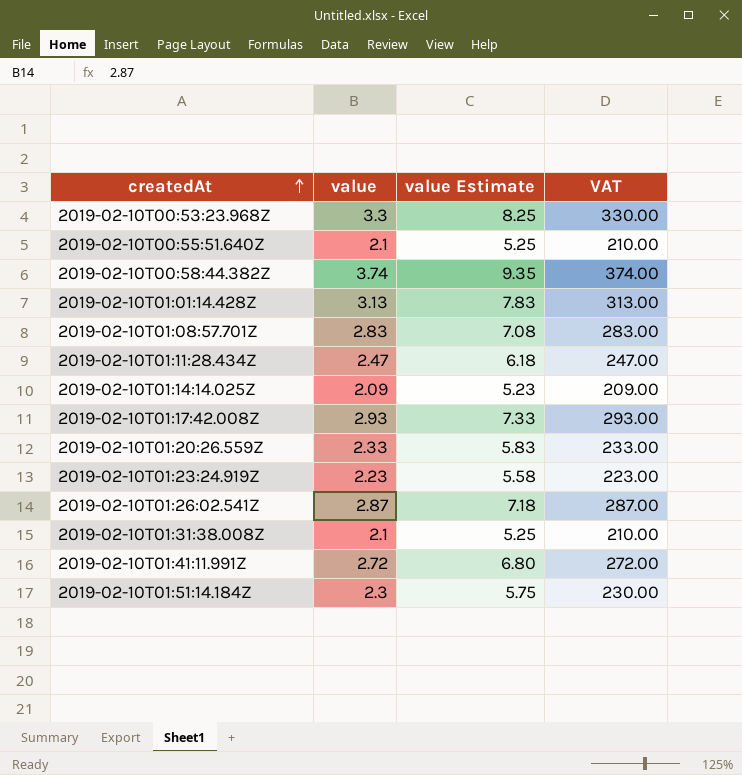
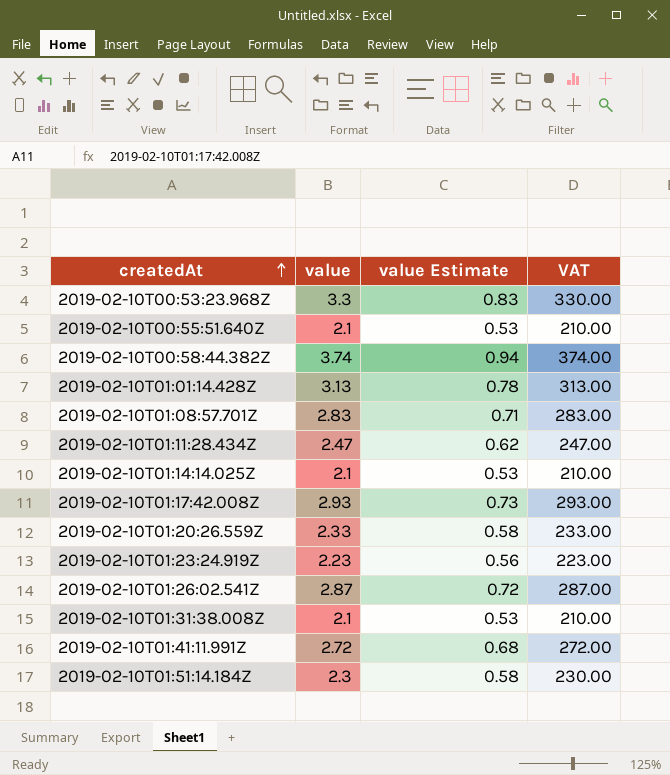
column value Estimate | formula: [value] * 2.5 -> [value] * 0.25
2019-02-10T01:14:14.025Z | value: 2.09 -> 2.1
2019-02-10T01:14:14.025Z | VAT: 209.00 -> 210.00

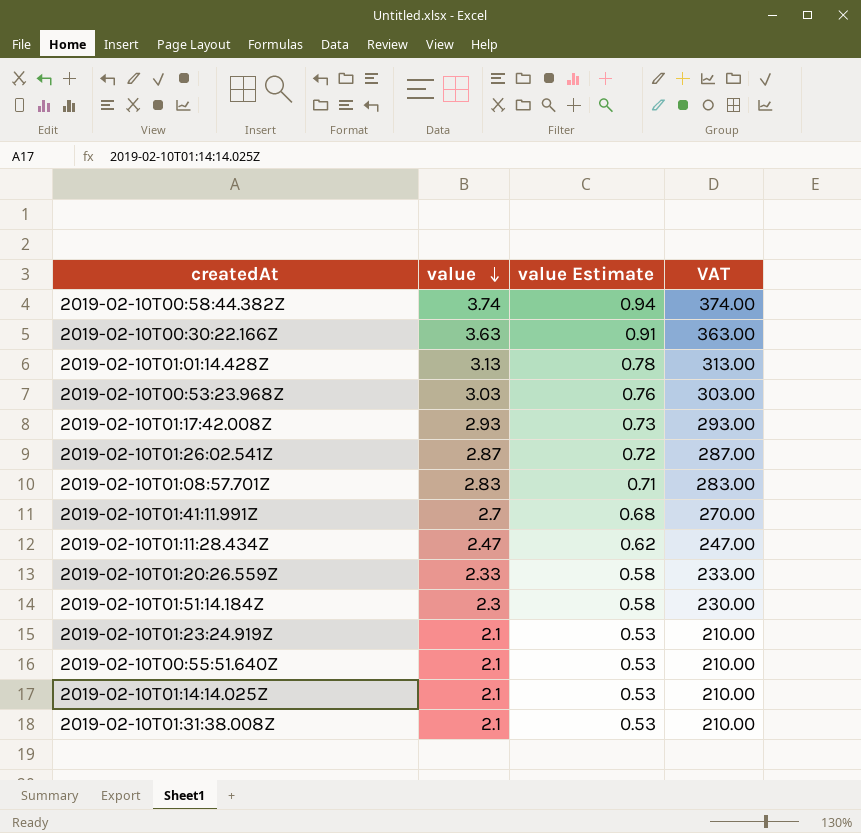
row order: createdAt ascending -> value descending
row 2019-02-10T00:30:22.166Z: none -> 3.63 | 0.91 | 363.00
2019-02-10T00:53:23.968Z | value: 3.3 -> 3.03
2019-02-10T00:53:23.968Z | value Estimate: 0.83 -> 0.76
2019-02-10T00:53:23.968Z | VAT: 330.00 -> 303.00
2019-02-10T01:41:11.991Z | value: 2.72 -> 2.7
2019-02-10T01:41:11.991Z | VAT: 272.00 -> 270.00
2019-02-10T01:23:24.919Z | value: 2.23 -> 2.1
2019-02-10T01:23:24.919Z | value Estimate: 0.56 -> 0.53
2019-02-10T01:23:24.919Z | VAT: 223.00 -> 210.00

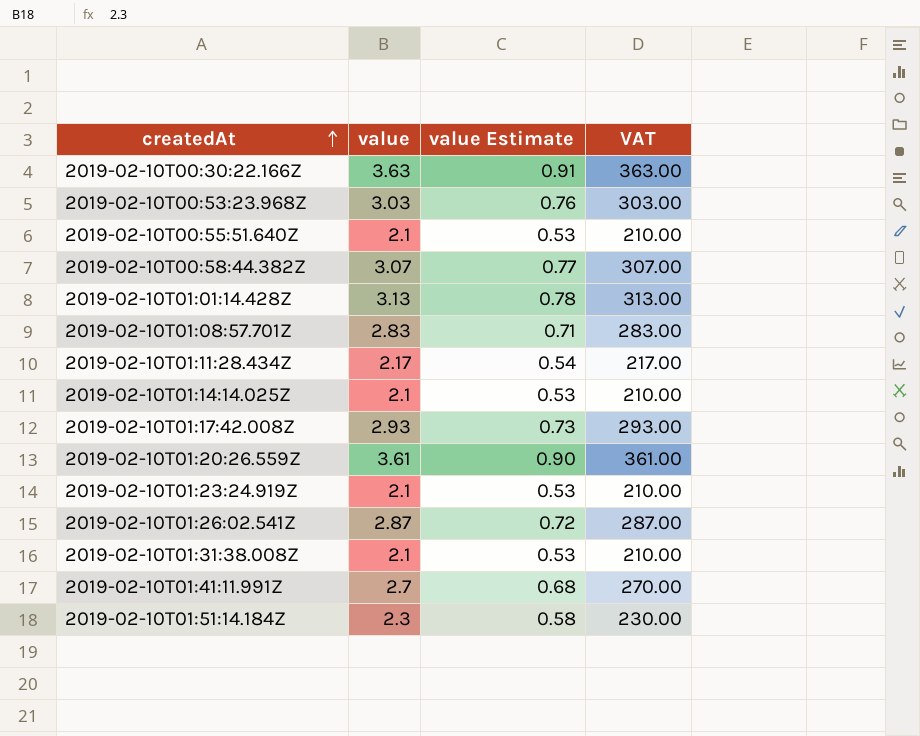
row order: value descending -> createdAt ascending
2019-02-10T00:58:44.382Z | value: 3.74 -> 3.07
2019-02-10T00:58:44.382Z | value Estimate: 0.94 -> 0.77
2019-02-10T00:58:44.382Z | VAT: 374.00 -> 307.00
2019-02-10T01:11:28.434Z | value: 2.47 -> 2.17
2019-02-10T01:11:28.434Z | value Estimate: 0.62 -> 0.54
2019-02-10T01:11:28.434Z | VAT: 247.00 -> 217.00
2019-02-10T01:20:26.559Z | value: 2.33 -> 3.61
2019-02-10T01:20:26.559Z | value Estimate: 0.58 -> 0.90
2019-02-10T01:20:26.559Z | VAT: 233.00 -> 361.00

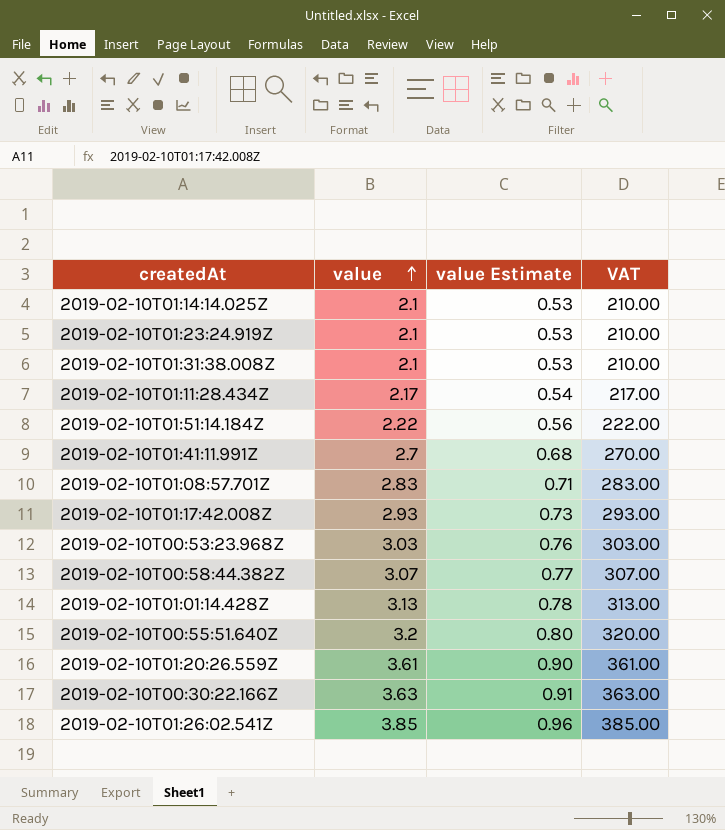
row order: createdAt ascending -> value ascending
2019-02-10T01:51:14.184Z | value: 2.3 -> 2.22
2019-02-10T01:51:14.184Z | value Estimate: 0.58 -> 0.56
2019-02-10T01:51:14.184Z | VAT: 230.00 -> 222.00
2019-02-10T00:55:51.640Z | value: 2.1 -> 3.2
2019-02-10T00:55:51.640Z | value Estimate: 0.53 -> 0.80
2019-02-10T00:55:51.640Z | VAT: 210.00 -> 320.00
2019-02-10T01:26:02.541Z | value: 2.87 -> 3.85
2019-02-10T01:26:02.541Z | value Estimate: 0.72 -> 0.96
2019-02-10T01:26:02.541Z | VAT: 287.00 -> 385.00

